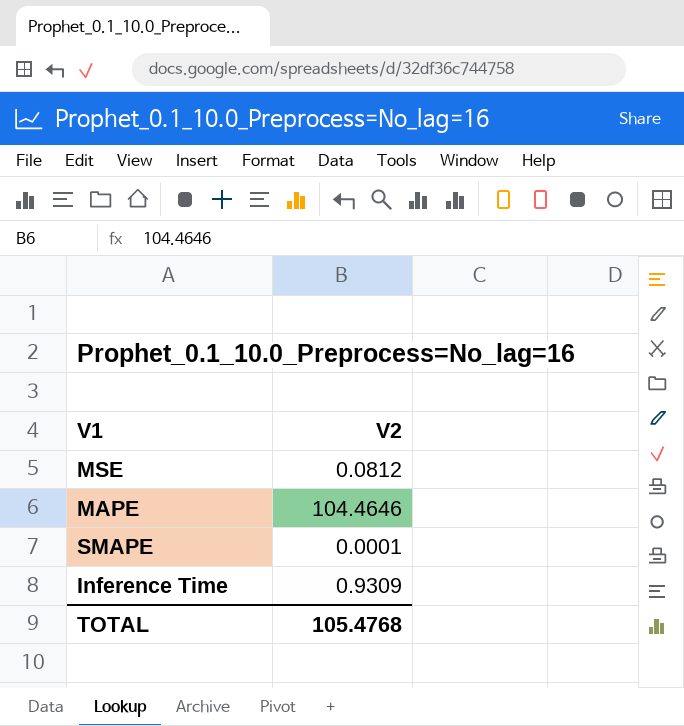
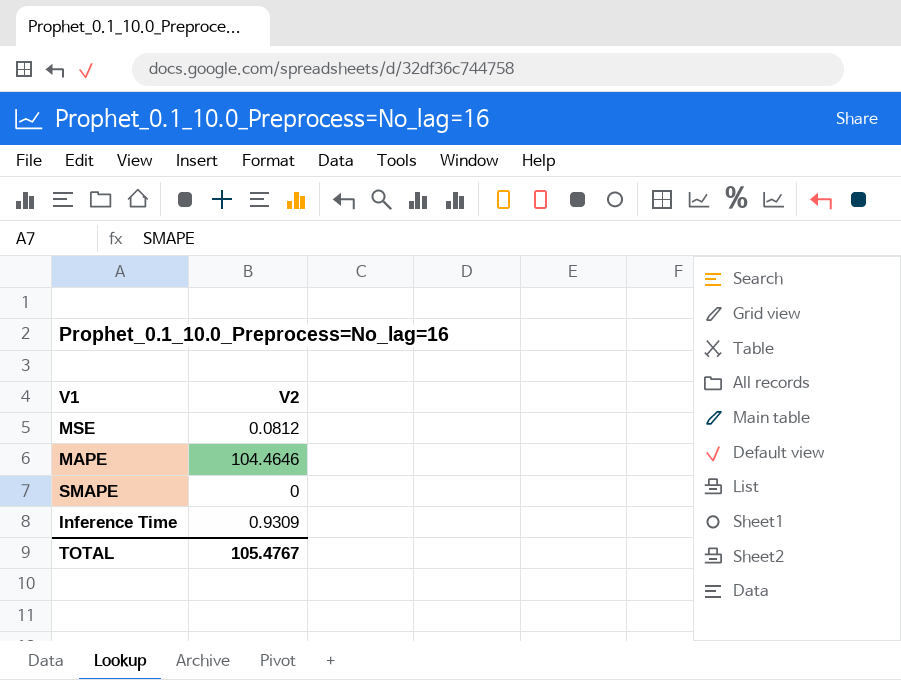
SMAPE | V2: 0.0001 -> 0
TOTAL | V2: 105.4768 -> 105.4767

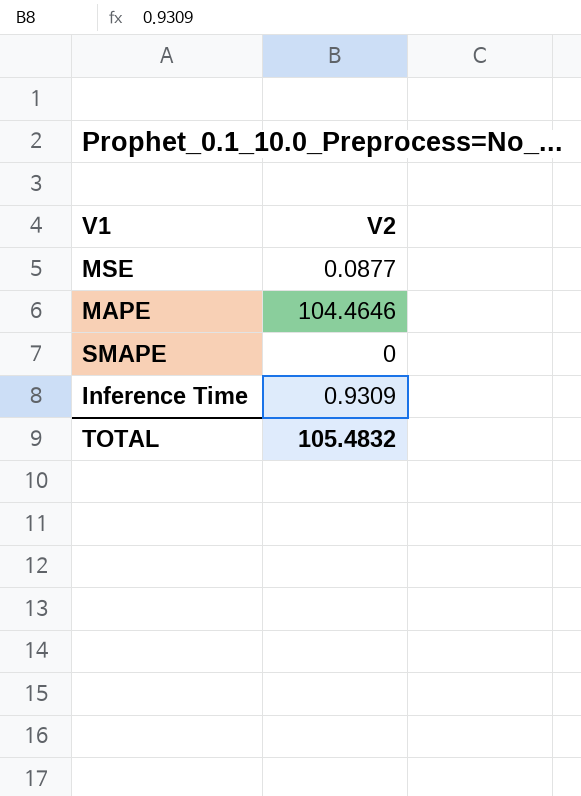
MSE | V2: 0.0812 -> 0.0877
TOTAL | V2: 105.4767 -> 105.4832

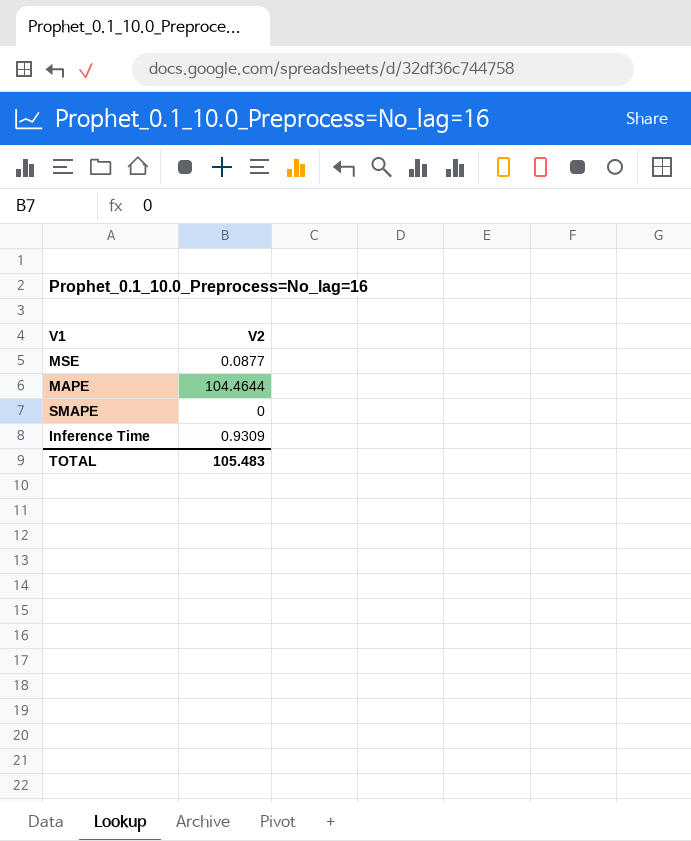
MAPE | V2: 104.4646 -> 104.4644
TOTAL | V2: 105.4832 -> 105.483

